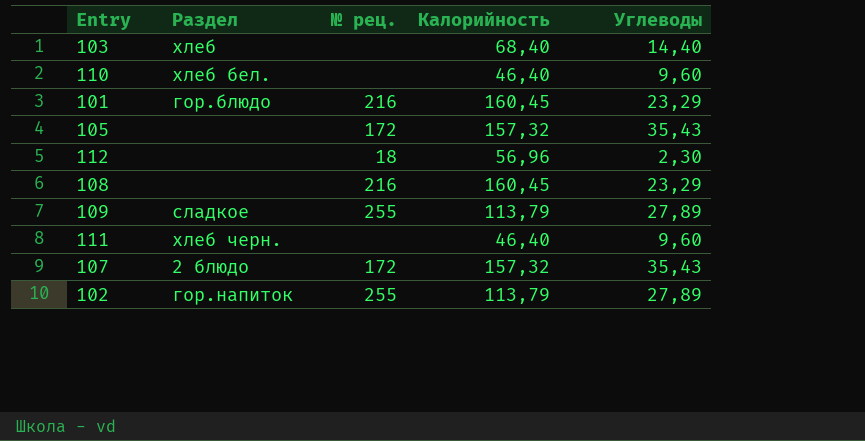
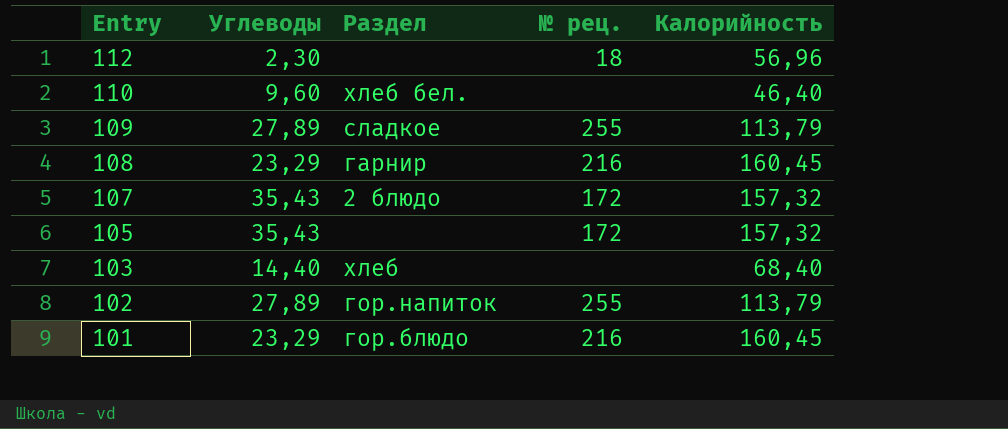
row order: none -> Entry descending
column Углеводы | position: 5 -> 2
row 111: хлеб черн. | none | 46,40 | 9,60 -> none
108 | Раздел: none -> гарнир

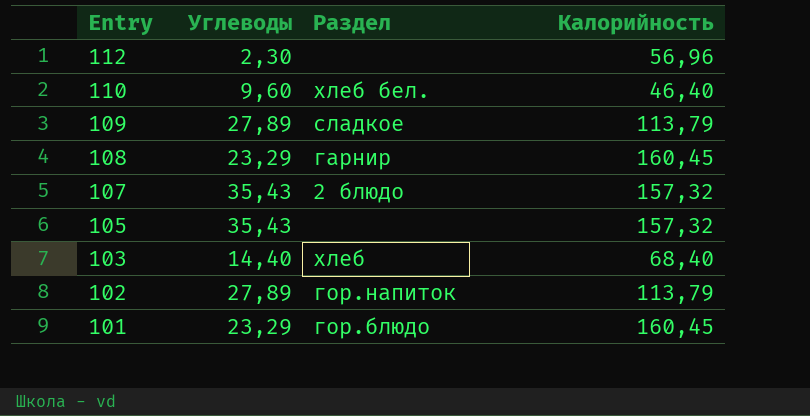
column № рец. | position: 4 -> none

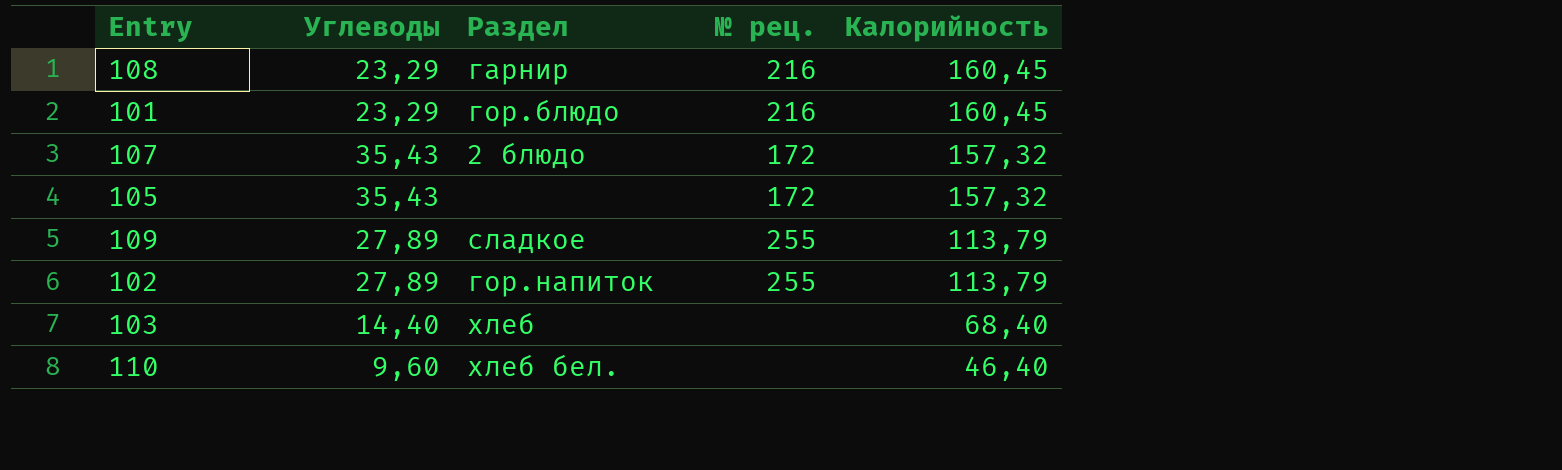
row order: Entry descending -> Калорийность descending
column № рец. | position: none -> 4
row 112: 2,30 | none | 56,96 -> none

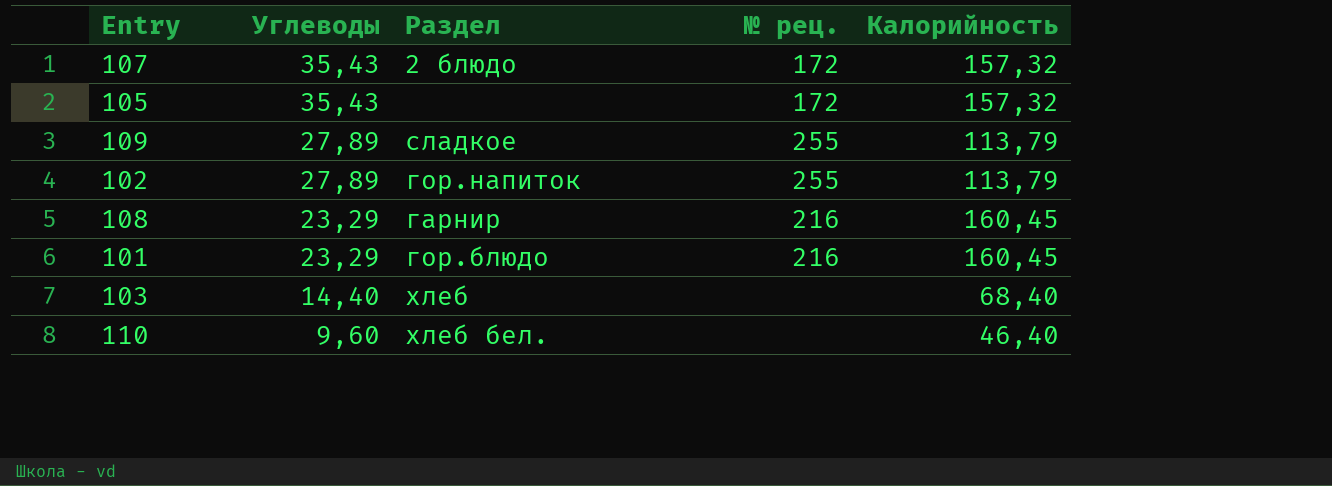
row order: Калорийность descending -> Углеводы descending

